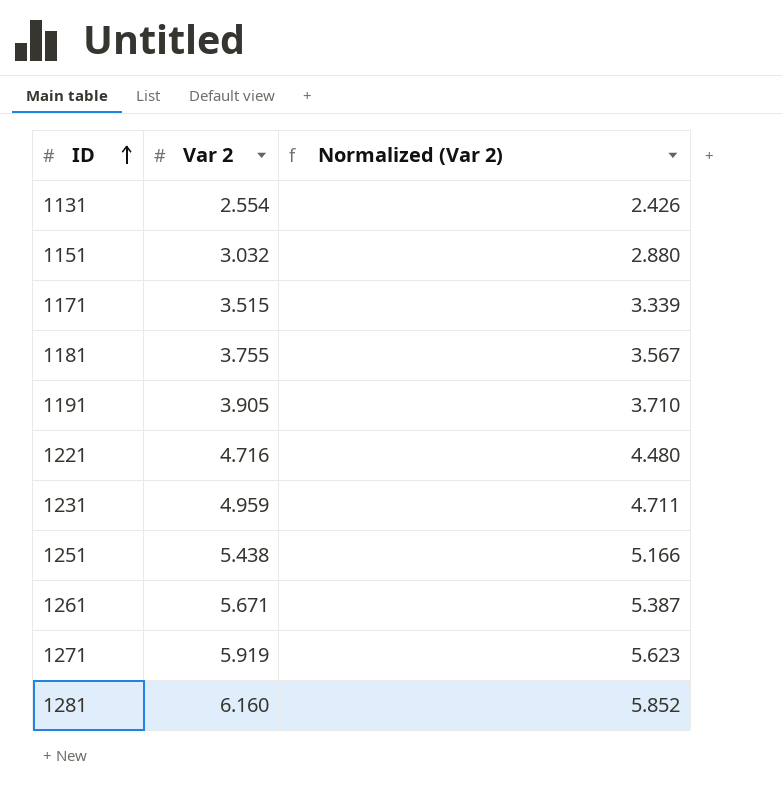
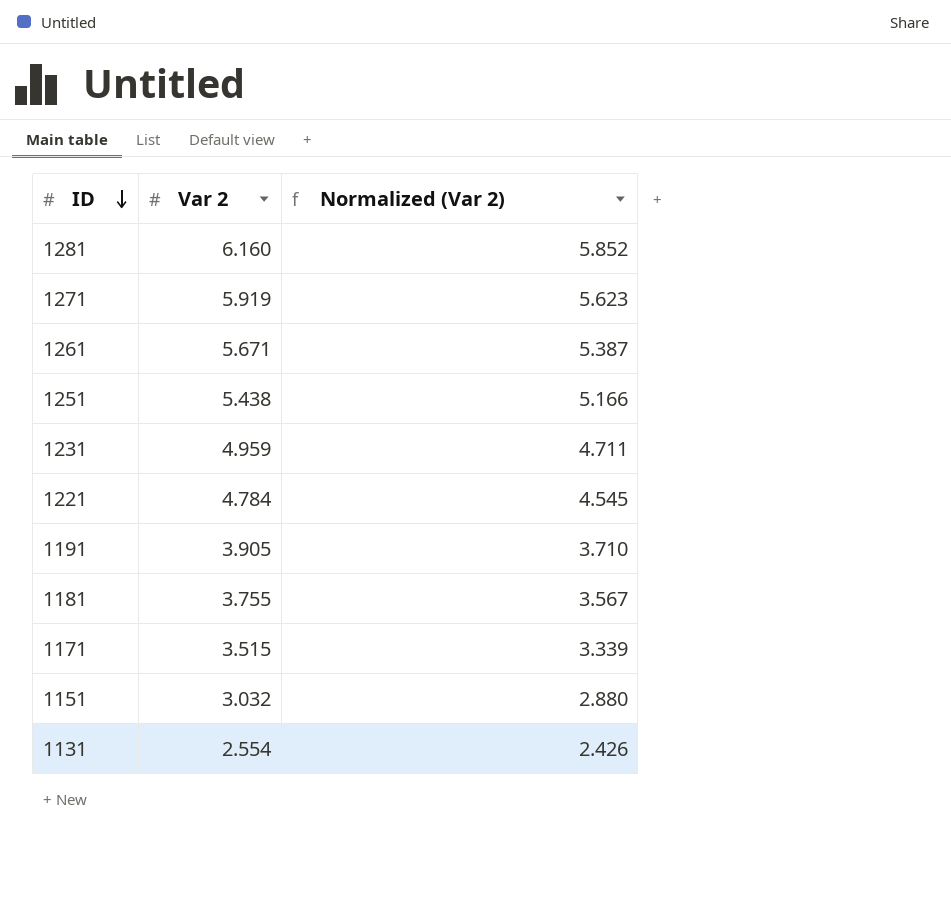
row order: ID ascending -> ID descending
1221 | Var 2: 4.716 -> 4.784
1221 | Normalized (Var 2): 4.480 -> 4.545

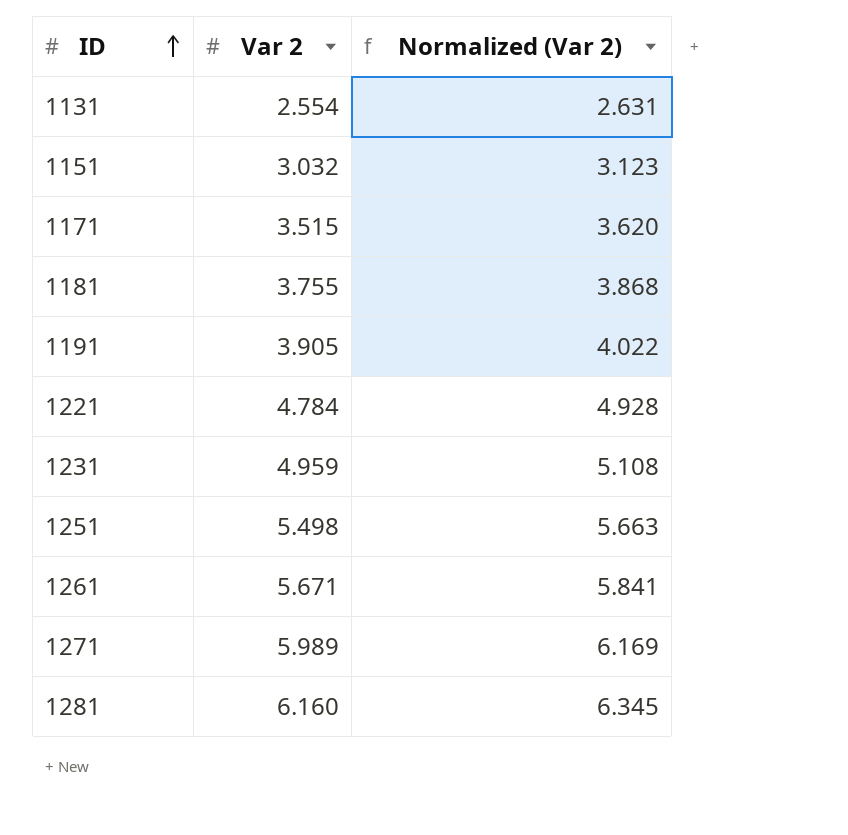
row order: ID descending -> ID ascending
column Normalized (Var 2) | formula: [Var 2] * 0.95 -> [Var 2] * 1.03
1251 | Var 2: 5.438 -> 5.498
1271 | Var 2: 5.919 -> 5.989

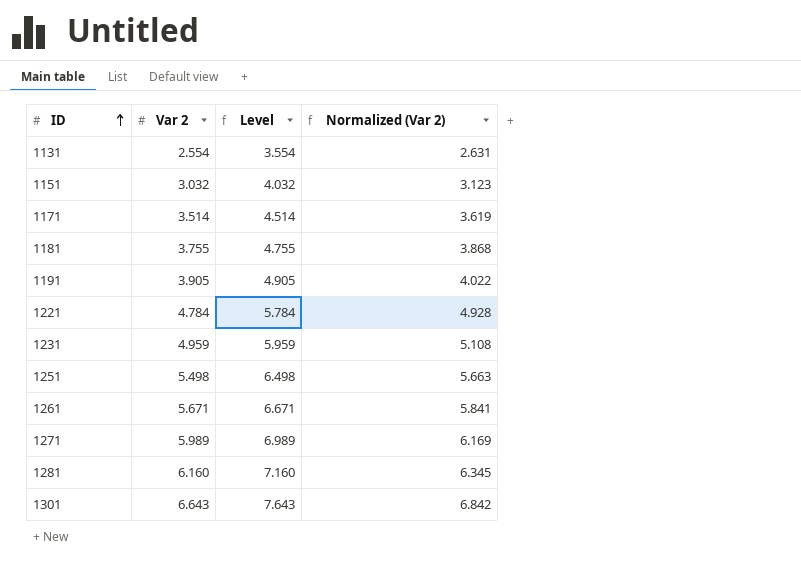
column Level | formula: none -> [Var 2] + 1
1171 | Var 2: 3.515 -> 3.514
1171 | Normalized (Var 2): 3.620 -> 3.619
row 1301: none -> 6.643 | 7.643 | 6.842

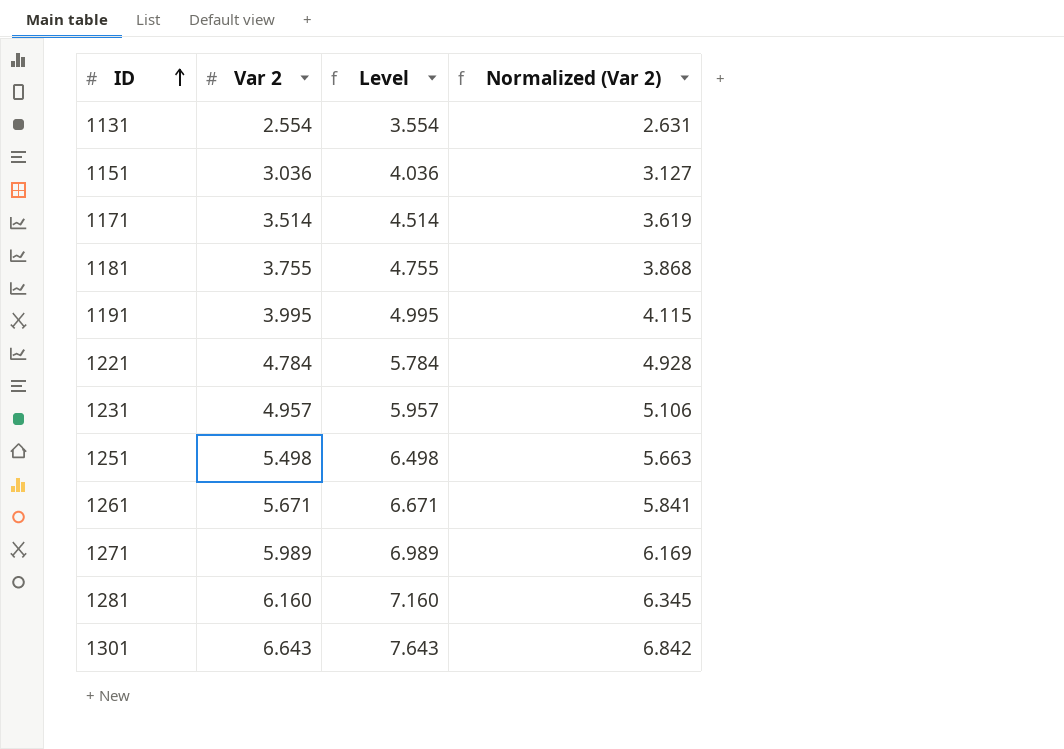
1151 | Var 2: 3.032 -> 3.036
1151 | Level: 4.032 -> 4.036
1151 | Normalized (Var 2): 3.123 -> 3.127
1191 | Var 2: 3.905 -> 3.995
1191 | Level: 4.905 -> 4.995
1191 | Normalized (Var 2): 4.022 -> 4.115
1231 | Var 2: 4.959 -> 4.957
1231 | Level: 5.959 -> 5.957
1231 | Normalized (Var 2): 5.108 -> 5.106

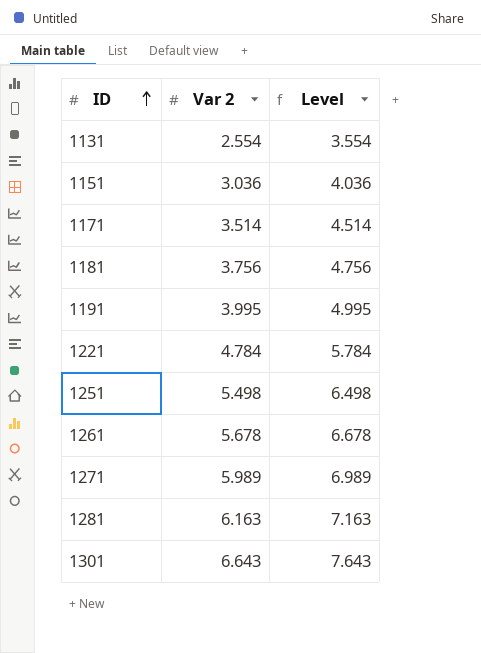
column Normalized (Var 2) | formula: [Var 2] * 1.03 -> none
row 1231: 4.957 | 5.957 | 5.106 -> none
1181 | Var 2: 3.755 -> 3.756
1181 | Level: 4.755 -> 4.756
1261 | Var 2: 5.671 -> 5.678
1261 | Level: 6.671 -> 6.678
1281 | Var 2: 6.160 -> 6.163
1281 | Level: 7.160 -> 7.163

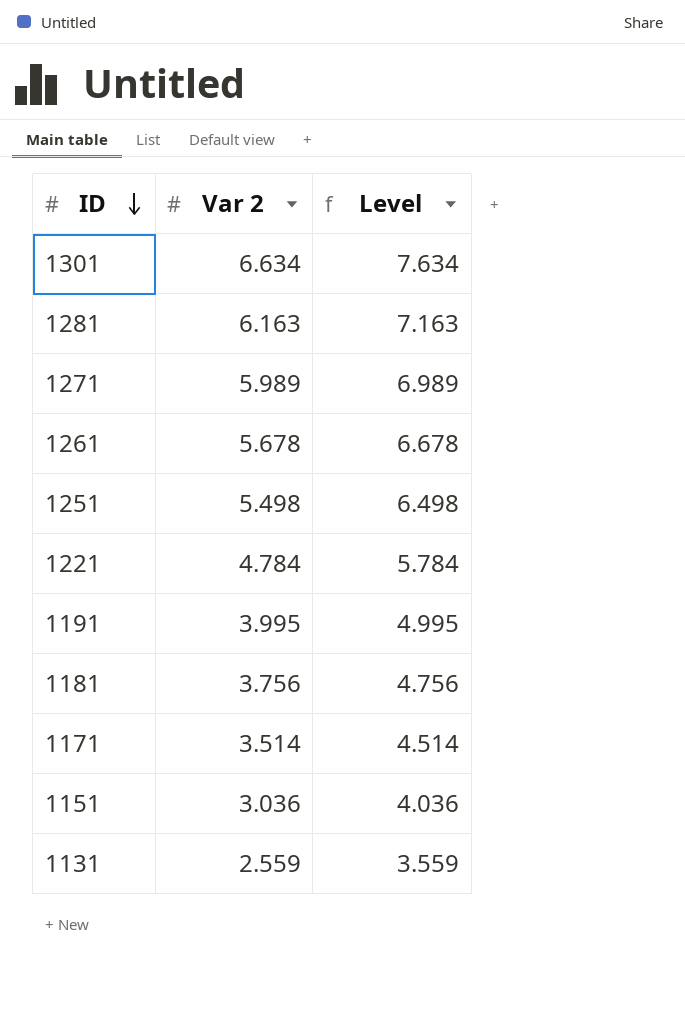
row order: ID ascending -> ID descending
1301 | Var 2: 6.643 -> 6.634
1301 | Level: 7.643 -> 7.634
1131 | Var 2: 2.554 -> 2.559
1131 | Level: 3.554 -> 3.559

